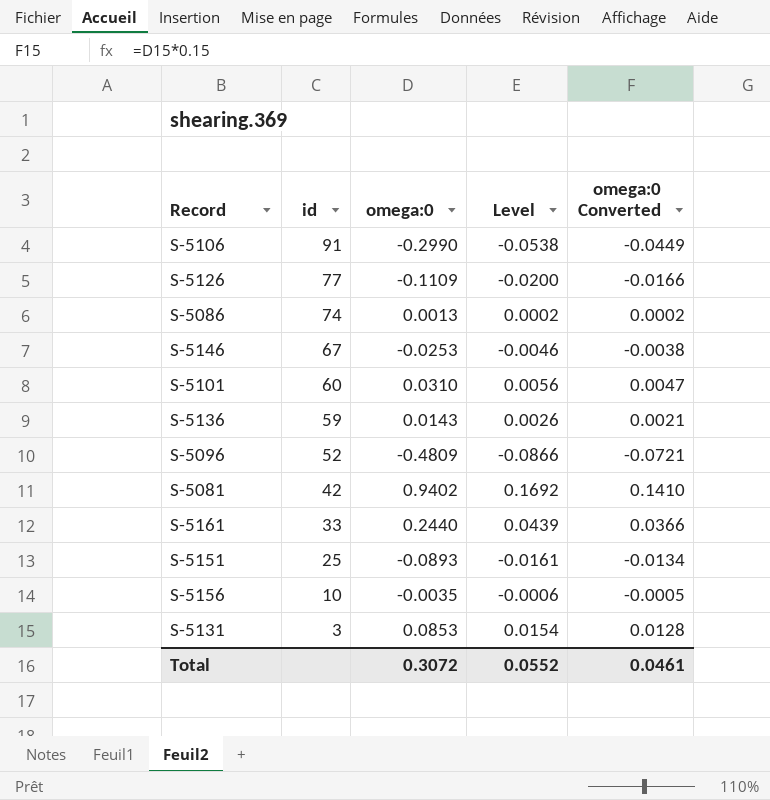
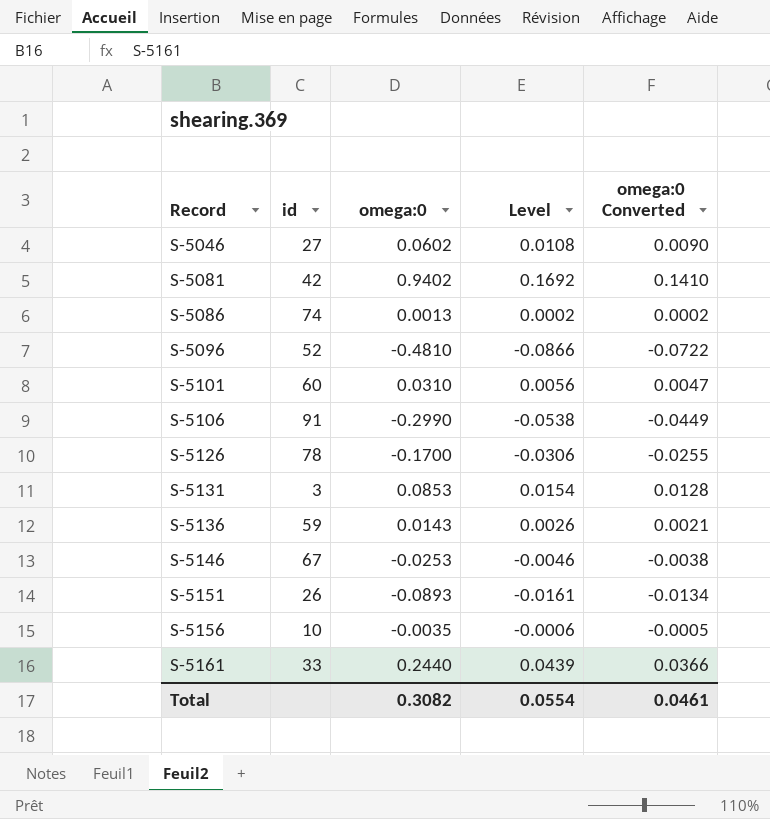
row order: id descending -> Record ascending
row S-5046: none -> 27 | 0.0602 | 0.0108 | 0.0090
S-5096 | omega:0: -0.4809 -> -0.4810
S-5096 | omega:0 Converted: -0.0721 -> -0.0722
S-5126 | id: 77 -> 78
S-5126 | omega:0: -0.1109 -> -0.1700
S-5126 | Level: -0.0200 -> -0.0306
S-5126 | omega:0 Converted: -0.0166 -> -0.0255
S-5151 | id: 25 -> 26
Total | omega:0: 0.3072 -> 0.3082
Total | Level: 0.0552 -> 0.0554

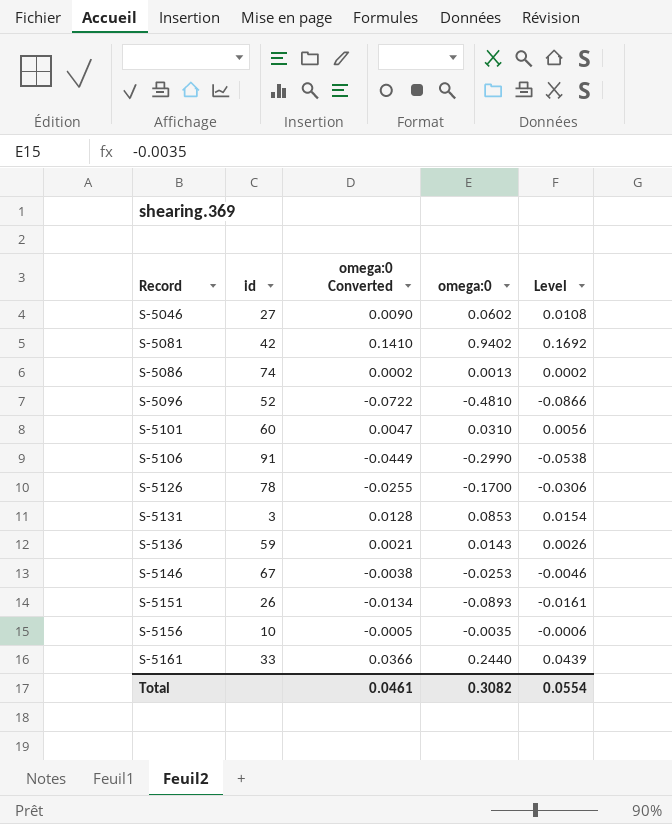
column omega:0 Converted | position: 5 -> 3

